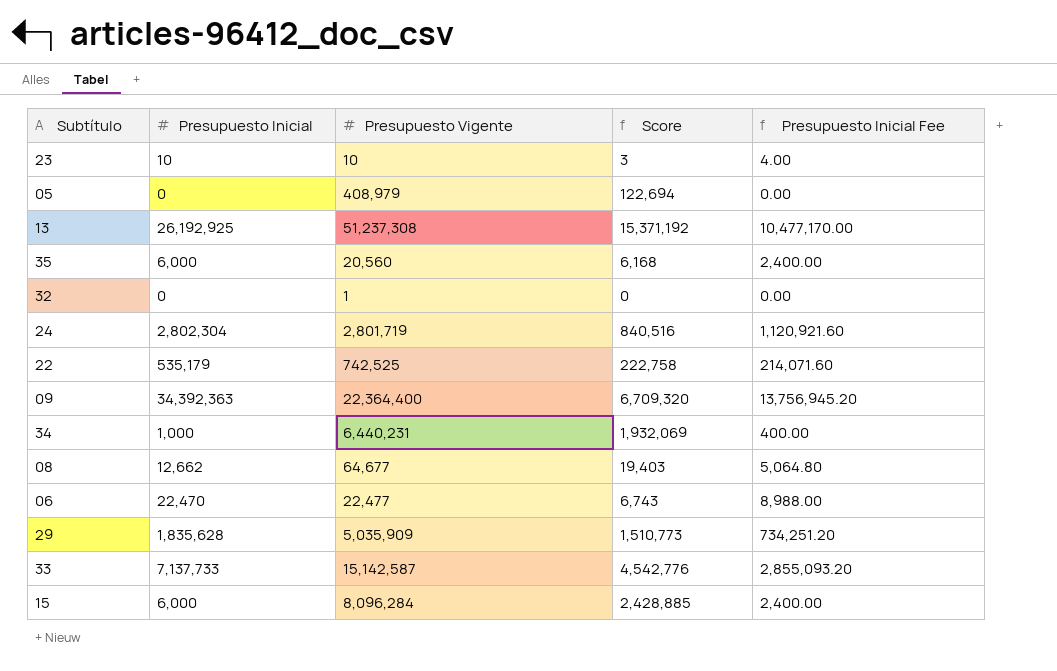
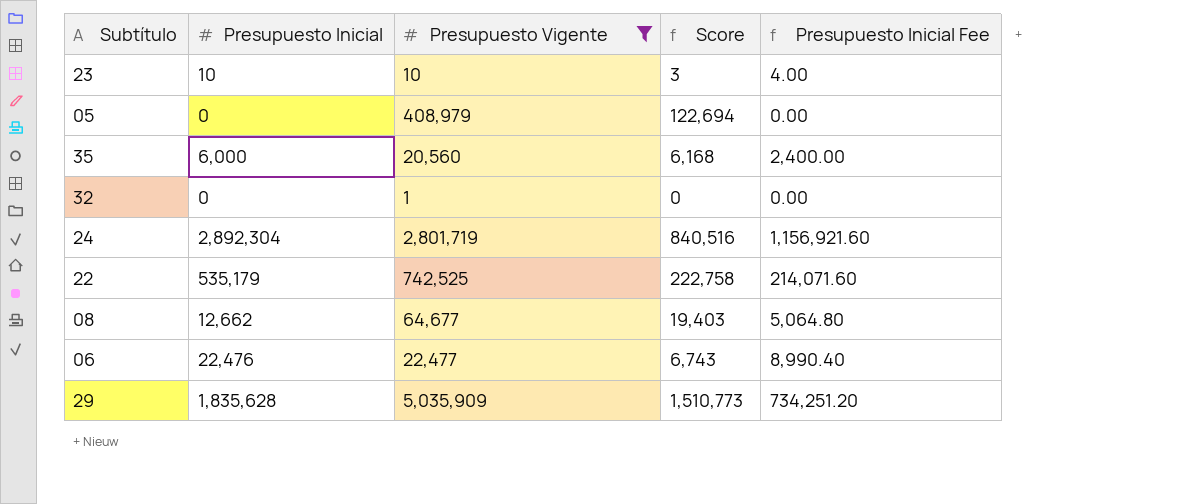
filter: none -> Presupuesto Vigente <= 5,035,909
24 | Presupuesto Inicial: 2,802,304 -> 2,892,304
24 | Presupuesto Inicial Fee: 1,120,921.60 -> 1,156,921.60
06 | Presupuesto Inicial: 22,470 -> 22,476
06 | Presupuesto Inicial Fee: 8,988.00 -> 8,990.40

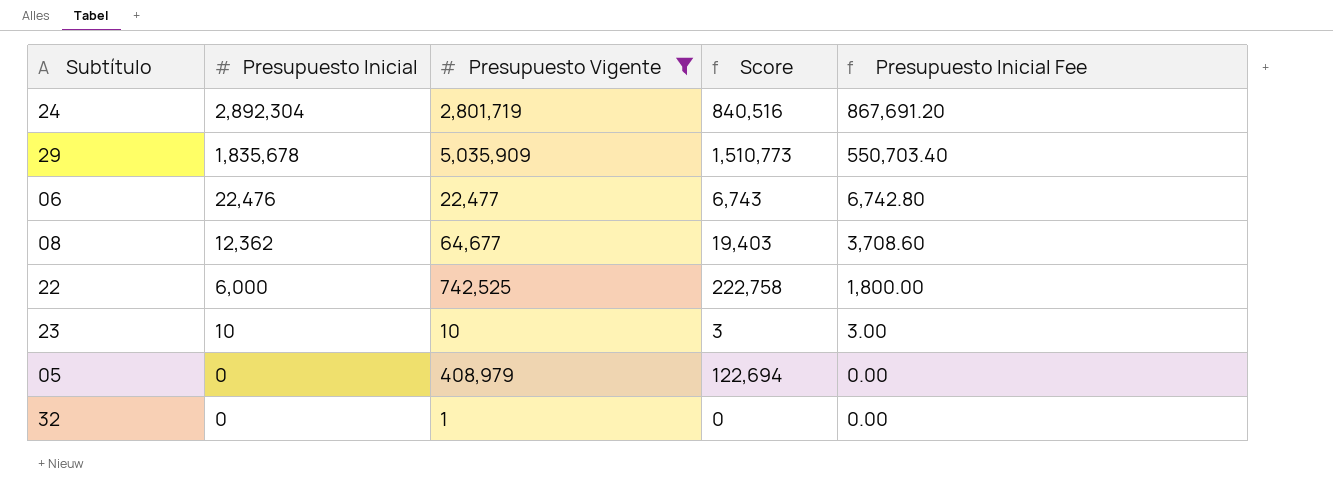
row order: none -> Presupuesto Inicial descending
column Presupuesto Inicial Fee | formula: [Presupuesto Inicial] * 0.4 -> [Presupuesto Inicial] * 0.3
row 35: 6,000 | 20,560 | 6,168 | 2,400.00 -> none
29 | Presupuesto Inicial: 1,835,628 -> 1,835,678
08 | Presupuesto Inicial: 12,662 -> 12,362
22 | Presupuesto Inicial: 535,179 -> 6,000

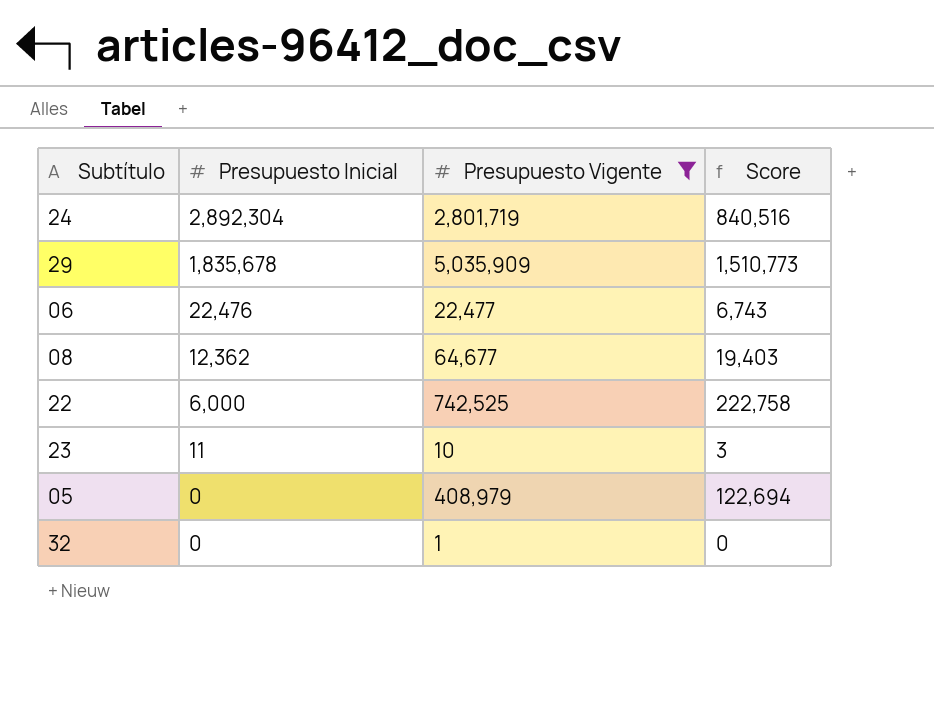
column Presupuesto Inicial Fee | formula: [Presupuesto Inicial] * 0.3 -> none
23 | Presupuesto Inicial: 10 -> 11

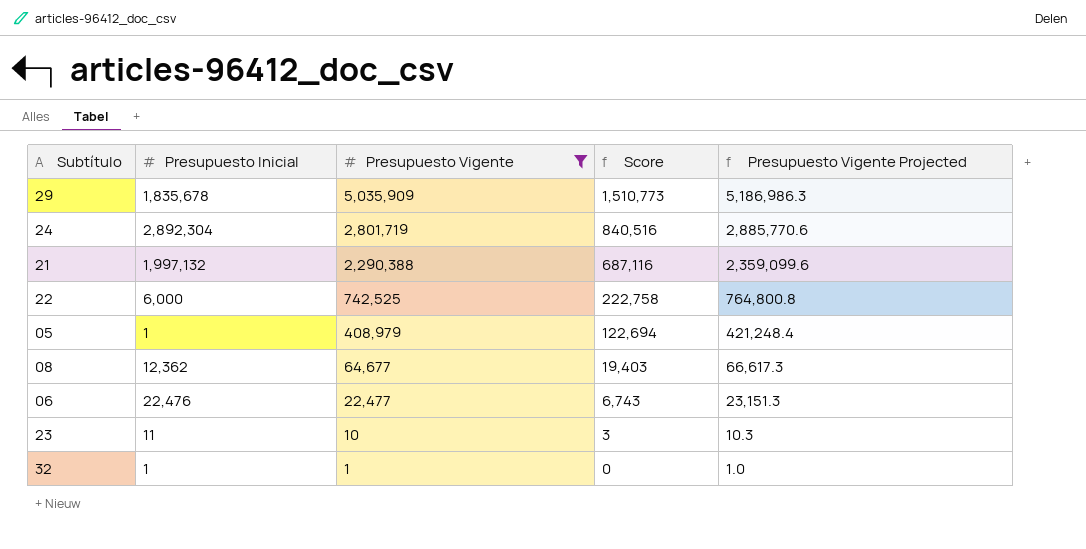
row order: Presupuesto Inicial descending -> Presupuesto Vigente descending
column Presupuesto Vigente Projected | formula: none -> [Presupuesto Vigente] * 1.03
row 21: none -> 1,997,132 | 2,290,388 | 687,116 | 2,359,099.6
05 | Presupuesto Inicial: 0 -> 1
32 | Presupuesto Inicial: 0 -> 1

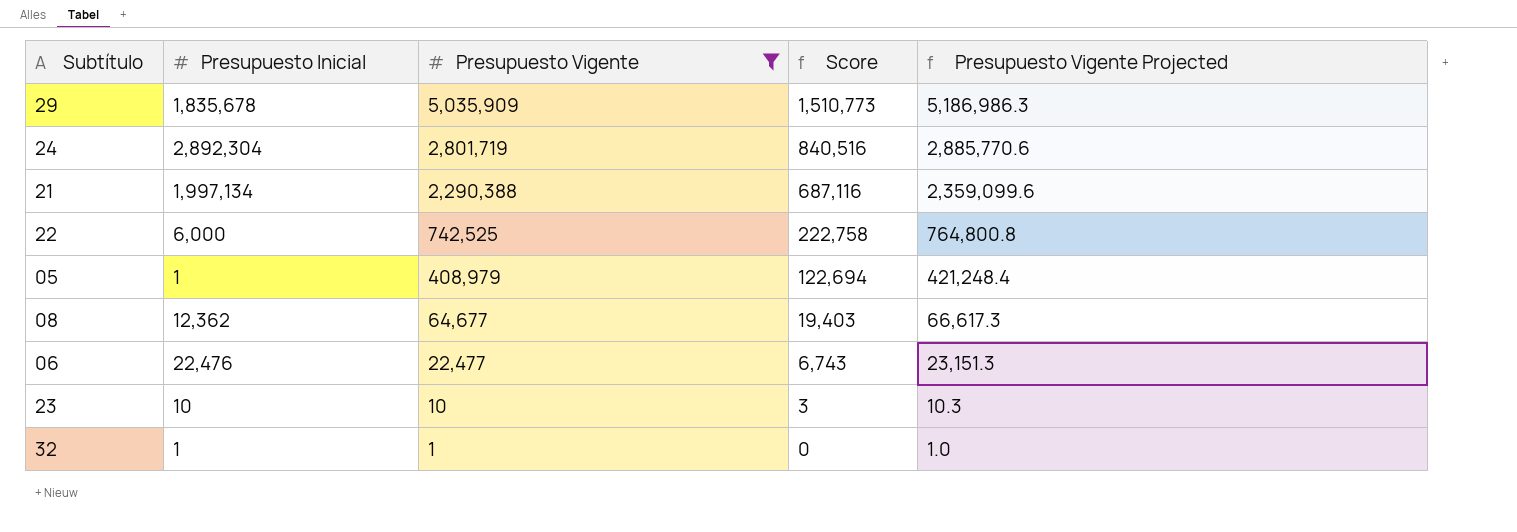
21 | Presupuesto Inicial: 1,997,132 -> 1,997,134
23 | Presupuesto Inicial: 11 -> 10

